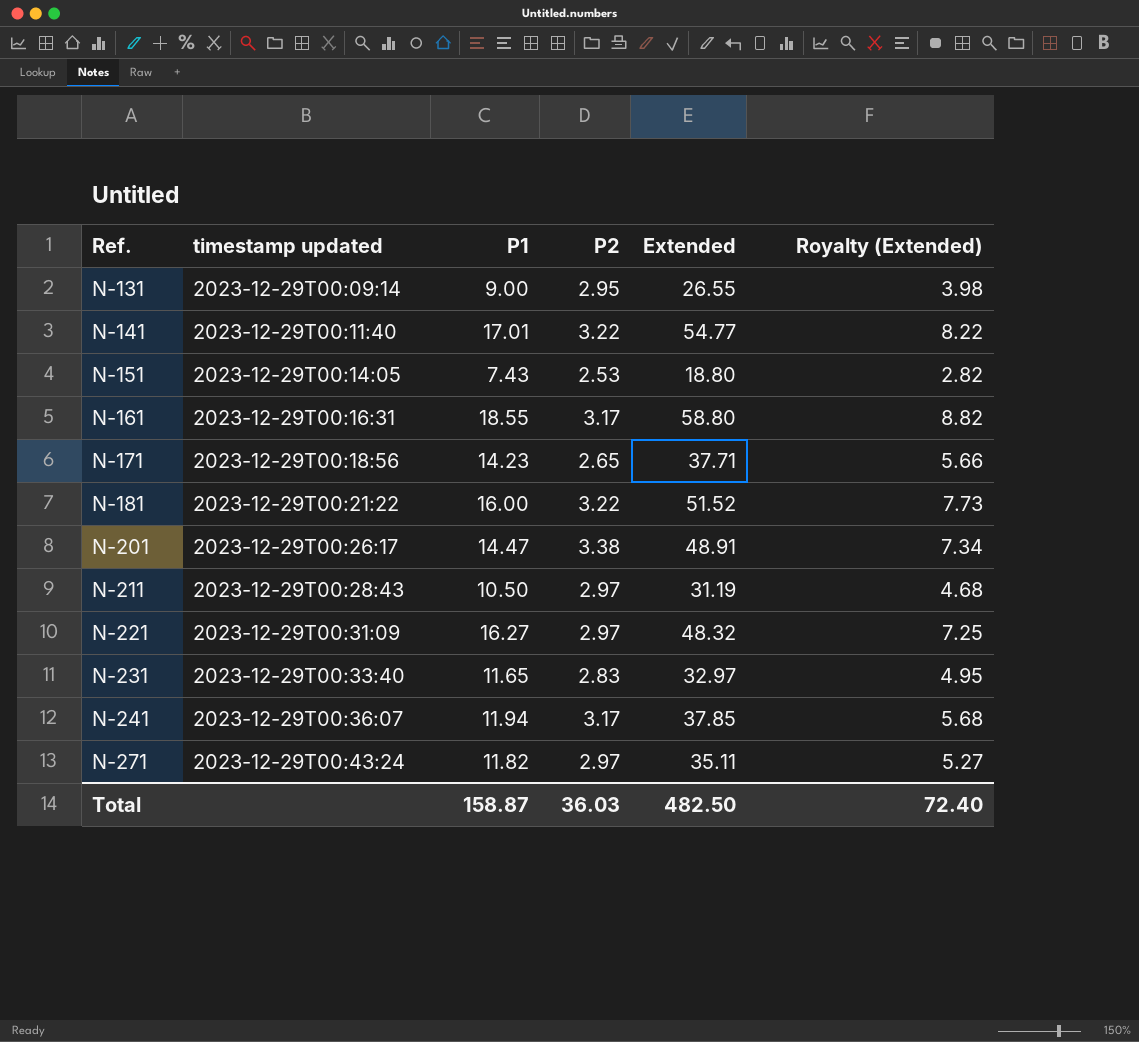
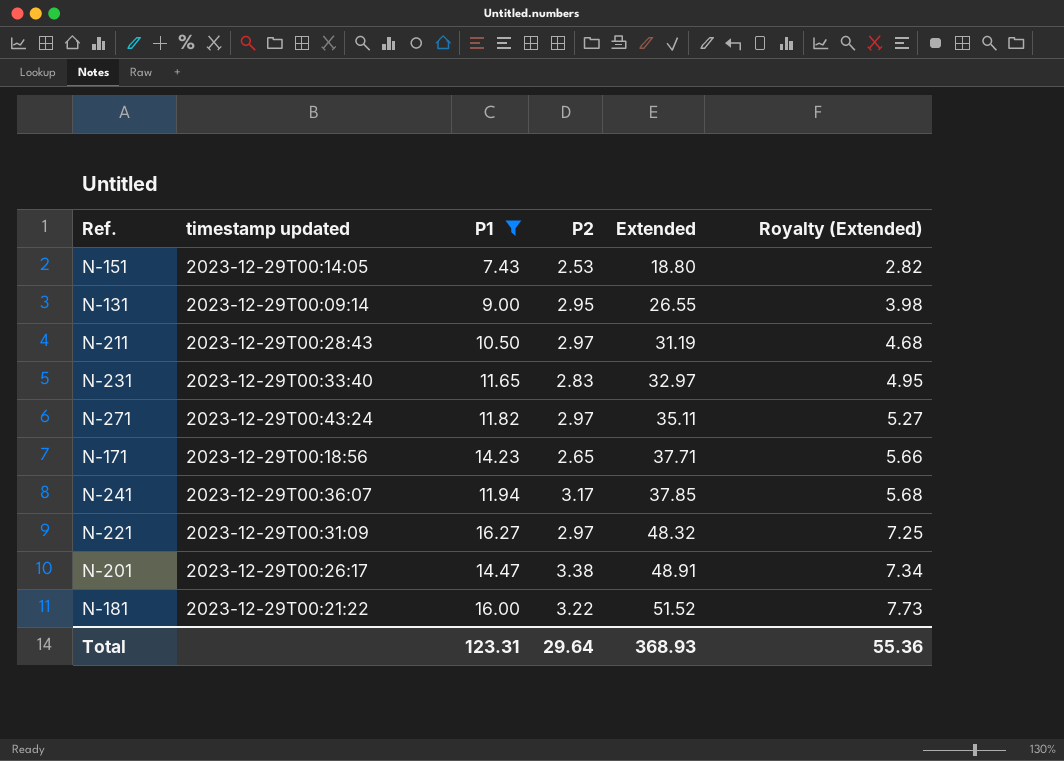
filter: none -> P1 <= 16.27
row order: Ref. ascending -> Extended ascending
Total | P1: 158.87 -> 123.31
Total | P2: 36.03 -> 29.64
Total | Extended: 482.50 -> 368.93
Total | Royalty (Extended): 72.40 -> 55.36

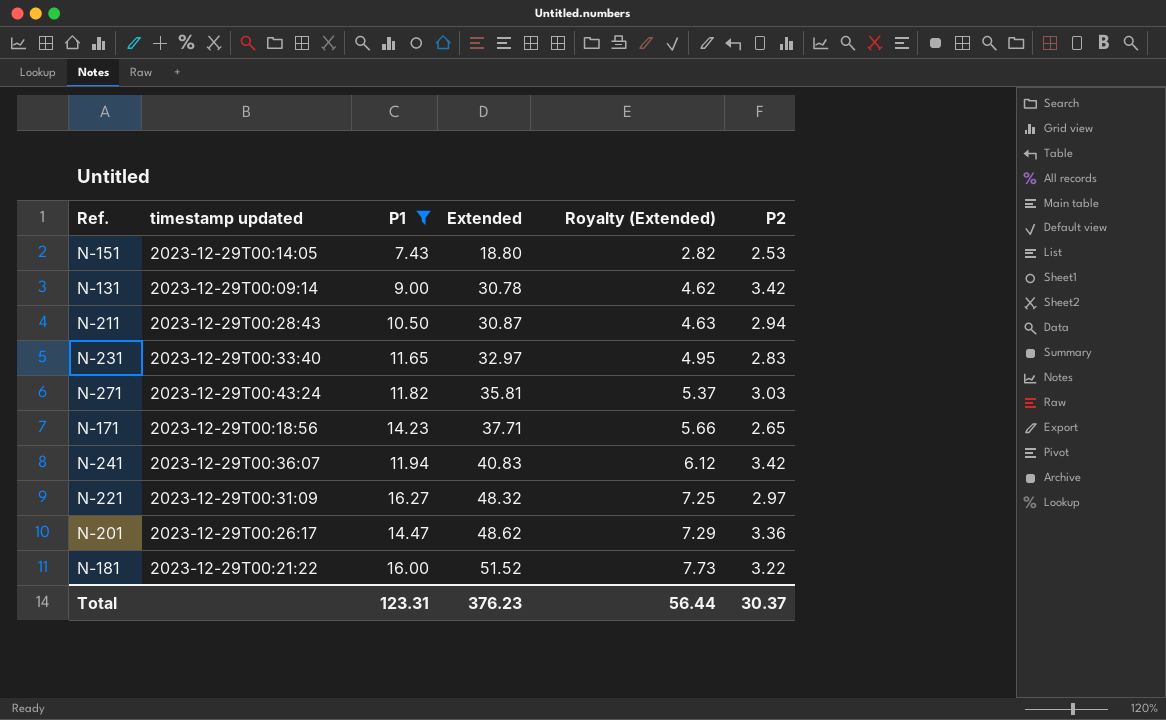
column P2 | position: 4 -> 6
N-131 | Extended: 26.55 -> 30.78
N-131 | Royalty (Extended): 3.98 -> 4.62
N-131 | P2: 2.95 -> 3.42
N-211 | Extended: 31.19 -> 30.87
N-211 | Royalty (Extended): 4.68 -> 4.63
N-211 | P2: 2.97 -> 2.94
N-271 | Extended: 35.11 -> 35.81
N-271 | Royalty (Extended): 5.27 -> 5.37
N-271 | P2: 2.97 -> 3.03
N-241 | Extended: 37.85 -> 40.83
N-241 | Royalty (Extended): 5.68 -> 6.12
N-241 | P2: 3.17 -> 3.42
N-201 | Extended: 48.91 -> 48.62
N-201 | Royalty (Extended): 7.34 -> 7.29
N-201 | P2: 3.38 -> 3.36
Total | Extended: 368.93 -> 376.23
Total | Royalty (Extended): 55.36 -> 56.44
Total | P2: 29.64 -> 30.37

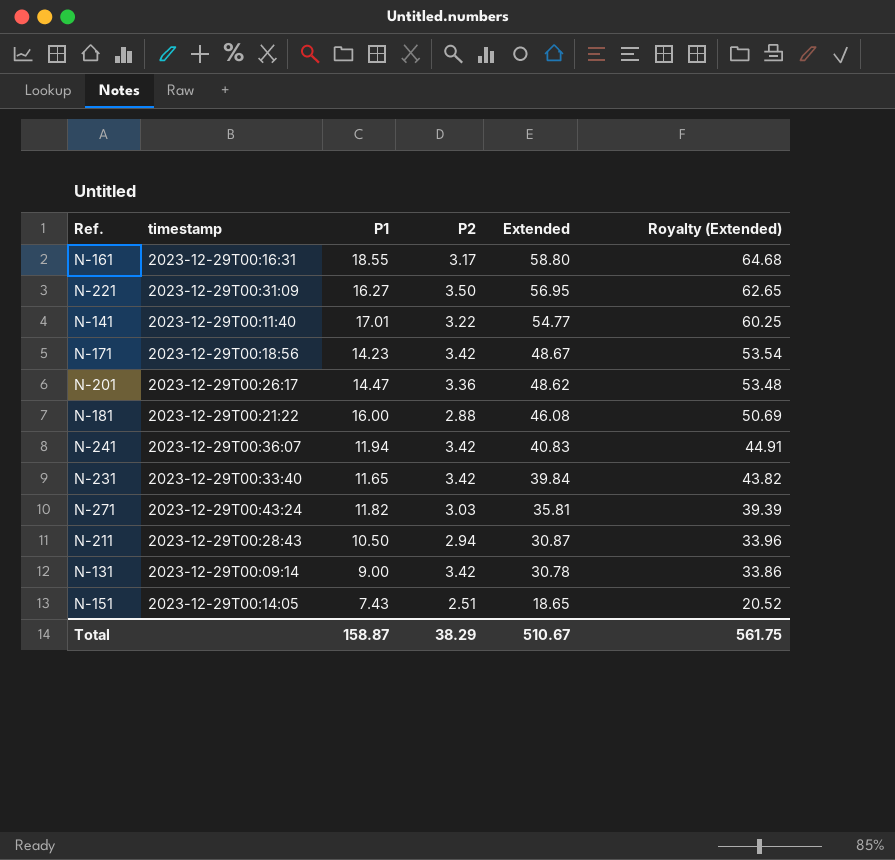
filter: P1 <= 16.27 -> none
row order: Extended ascending -> Extended descending
column name: timestamp updated -> timestamp
column P2 | position: 6 -> 4
column Royalty (Extended) | formula: [Extended] * 0.15 -> [Extended] * 1.1
N-221 | P2: 2.97 -> 3.50
N-221 | Extended: 48.32 -> 56.95
N-171 | P2: 2.65 -> 3.42
N-171 | Extended: 37.71 -> 48.67
N-181 | P2: 3.22 -> 2.88
N-181 | Extended: 51.52 -> 46.08
N-231 | P2: 2.83 -> 3.42
N-231 | Extended: 32.97 -> 39.84
N-151 | P2: 2.53 -> 2.51
N-151 | Extended: 18.80 -> 18.65
Total | P1: 123.31 -> 158.87
Total | P2: 30.37 -> 38.29
Total | Extended: 376.23 -> 510.67
Total | Royalty (Extended): 56.44 -> 561.75

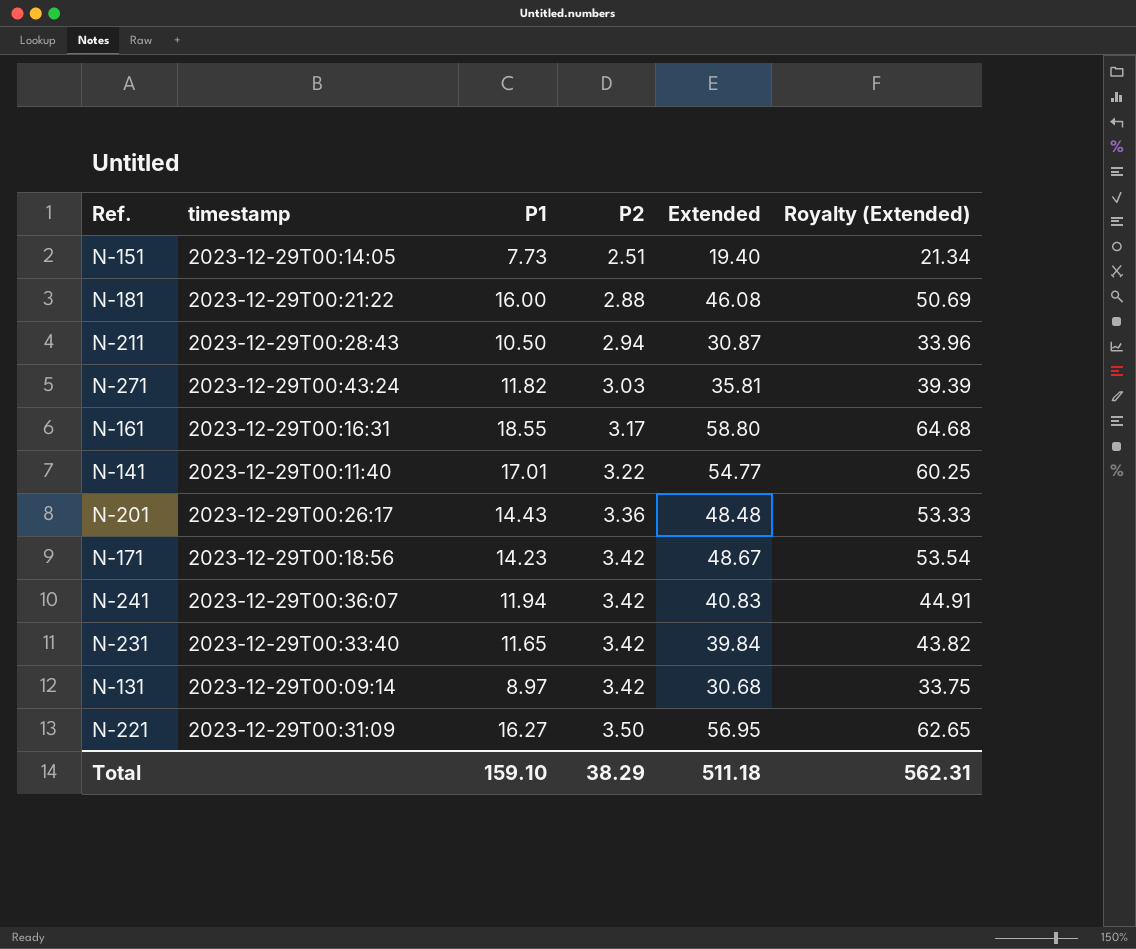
row order: Extended descending -> P2 ascending
N-151 | P1: 7.43 -> 7.73
N-151 | Extended: 18.65 -> 19.40
N-151 | Royalty (Extended): 20.52 -> 21.34
N-201 | P1: 14.47 -> 14.43
N-201 | Extended: 48.62 -> 48.48
N-201 | Royalty (Extended): 53.48 -> 53.33
N-131 | P1: 9.00 -> 8.97
N-131 | Extended: 30.78 -> 30.68
N-131 | Royalty (Extended): 33.86 -> 33.75
Total | P1: 158.87 -> 159.10
Total | Extended: 510.67 -> 511.18
Total | Royalty (Extended): 561.75 -> 562.31

